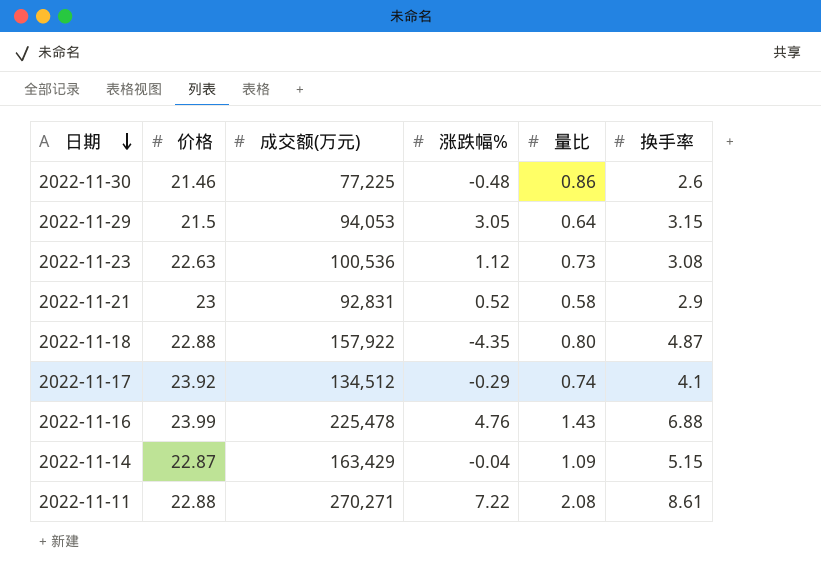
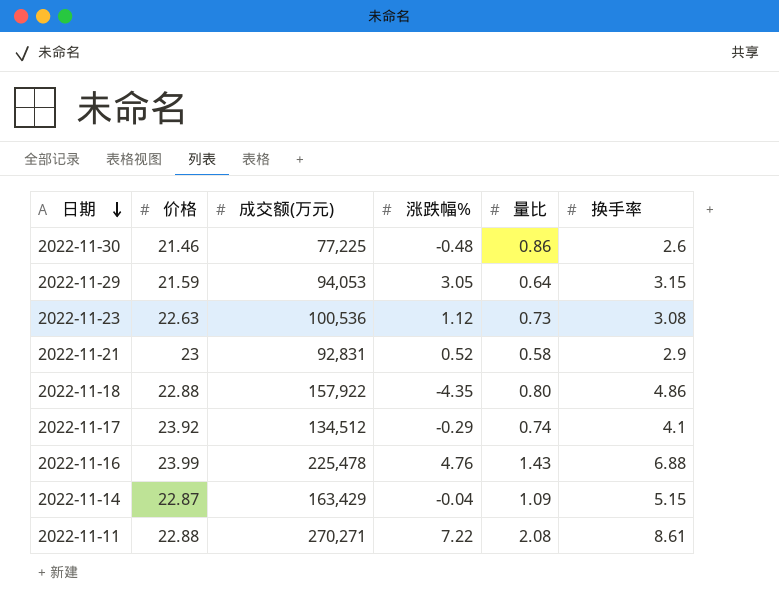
2022-11-29 | 价格: 21.5 -> 21.59
2022-11-18 | 换手率: 4.87 -> 4.86

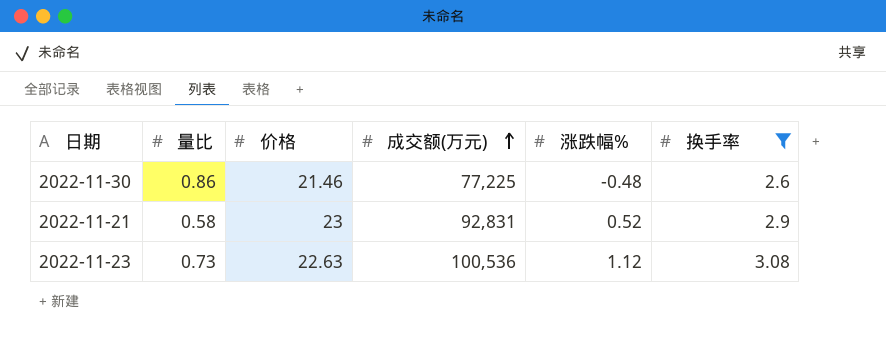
filter: none -> 换手率 <= 3.08
row order: 日期 descending -> 成交额(万元) ascending
column 量比 | position: 5 -> 2

